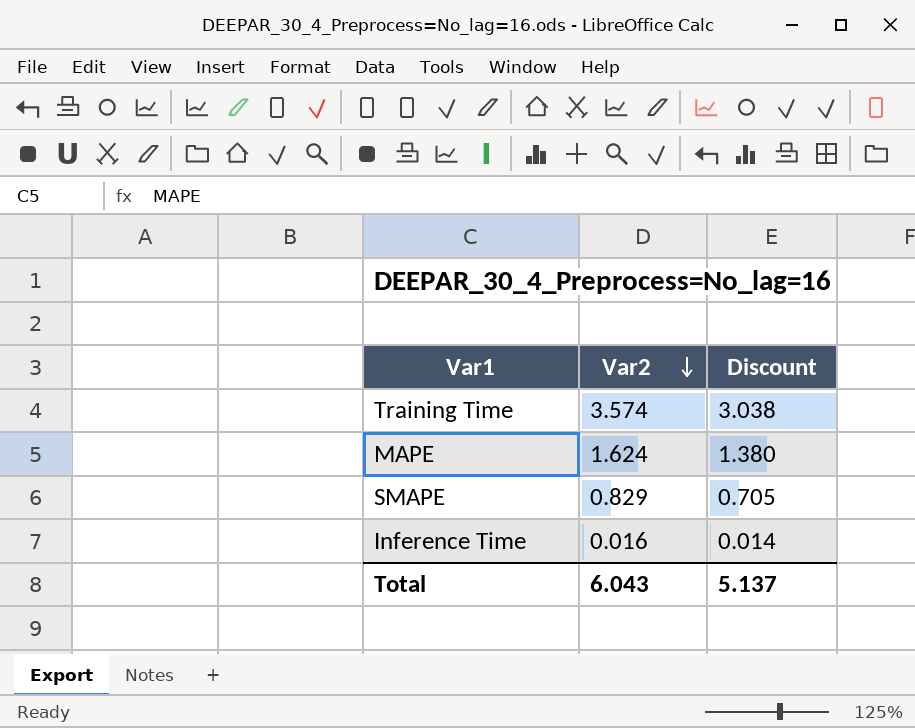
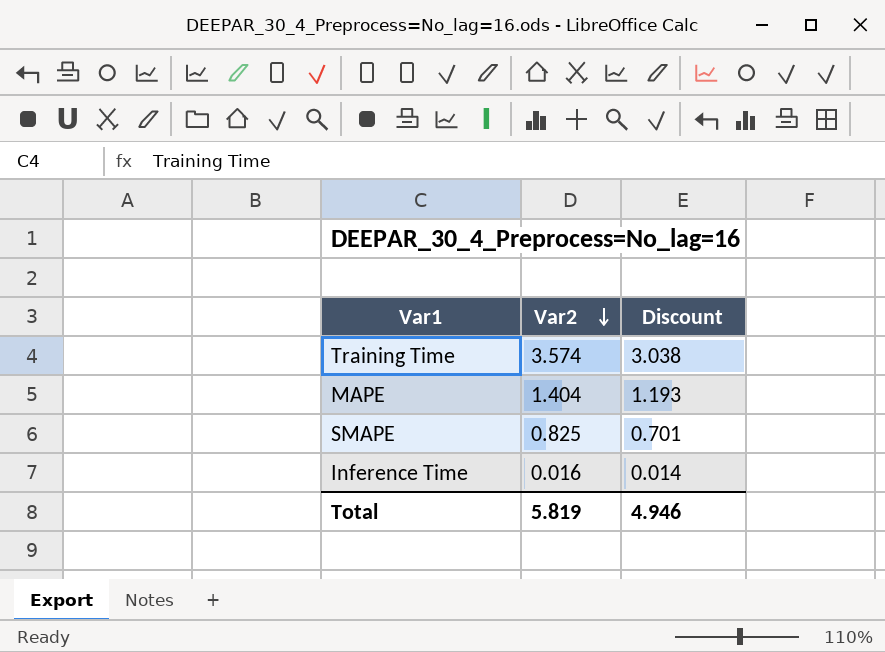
MAPE | Var2: 1.624 -> 1.404
MAPE | Discount: 1.380 -> 1.193
SMAPE | Var2: 0.829 -> 0.825
SMAPE | Discount: 0.705 -> 0.701
Total | Var2: 6.043 -> 5.819
Total | Discount: 5.137 -> 4.946

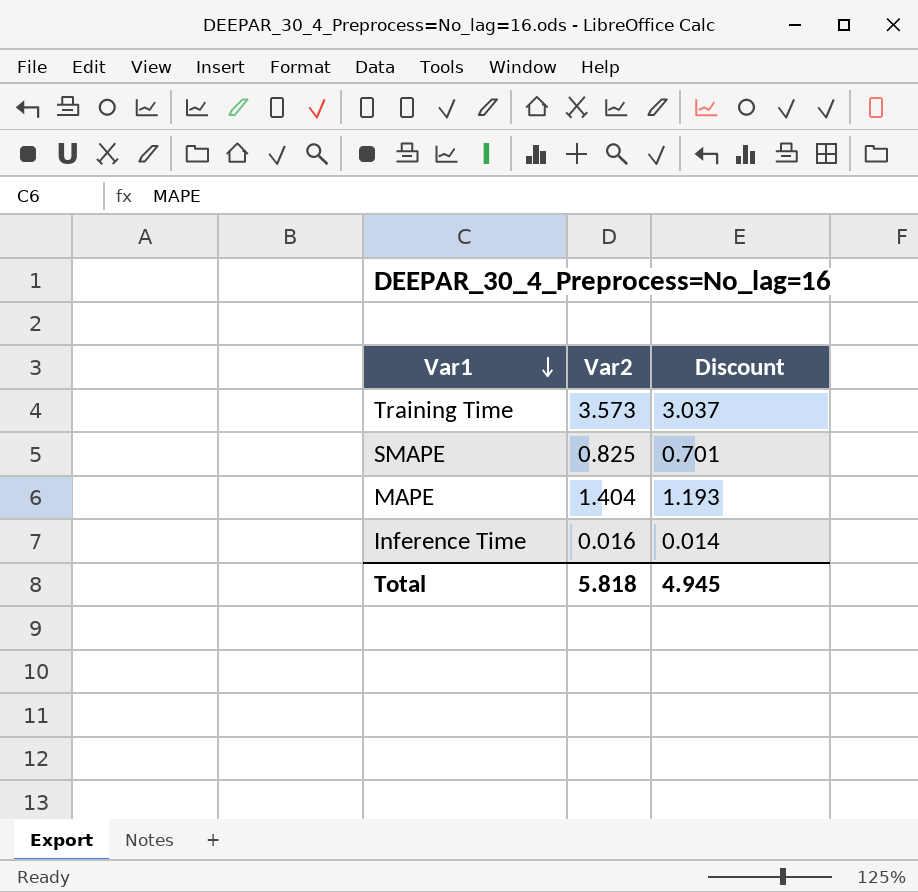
row order: Var2 descending -> Var1 descending
Training Time | Var2: 3.574 -> 3.573
Training Time | Discount: 3.038 -> 3.037
Total | Var2: 5.819 -> 5.818
Total | Discount: 4.946 -> 4.945

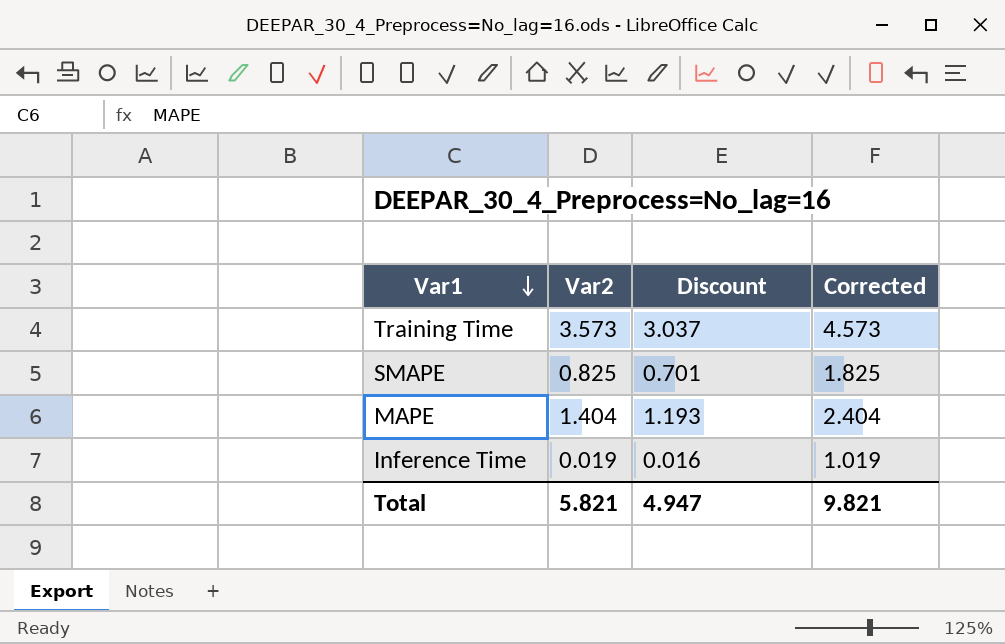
column Corrected | formula: none -> [Var2] + 1
Inference Time | Var2: 0.016 -> 0.019
Inference Time | Discount: 0.014 -> 0.016
Total | Var2: 5.818 -> 5.821
Total | Discount: 4.945 -> 4.947

